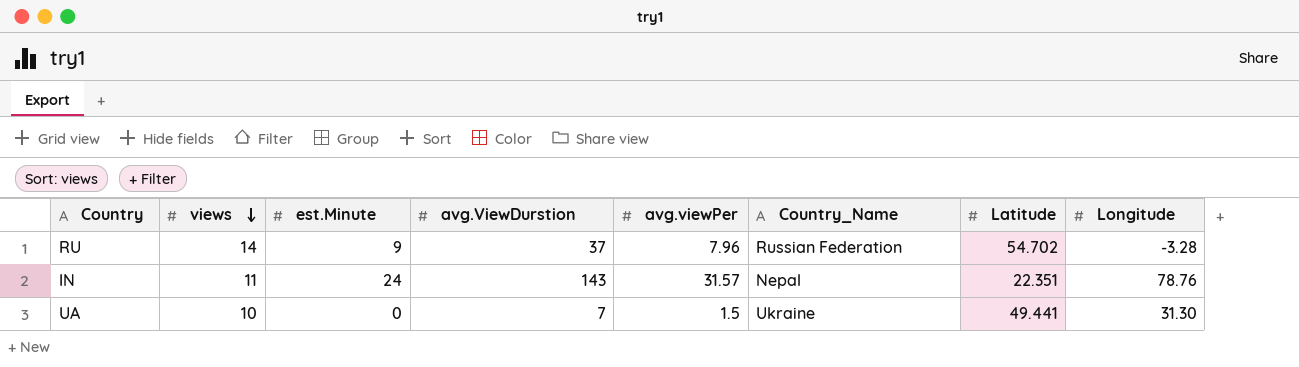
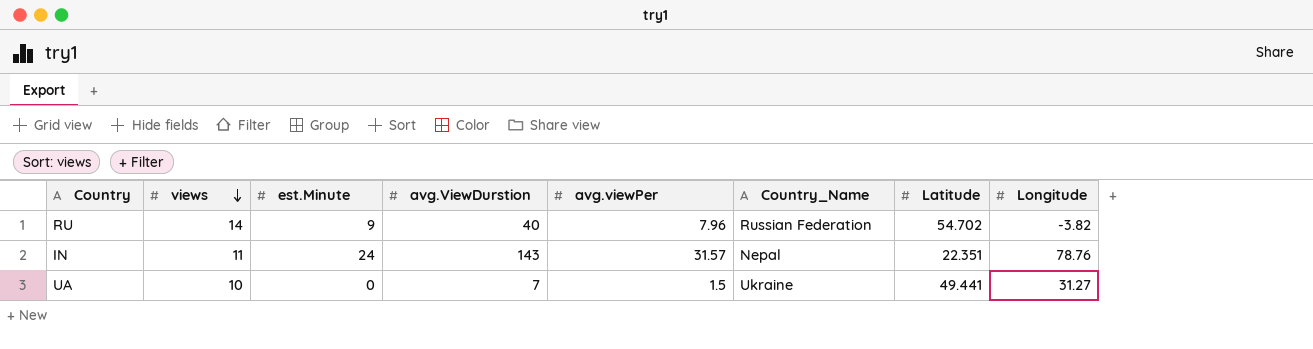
RU | avg.ViewDurstion: 37 -> 40
RU | Longitude: -3.28 -> -3.82
UA | Longitude: 31.30 -> 31.27

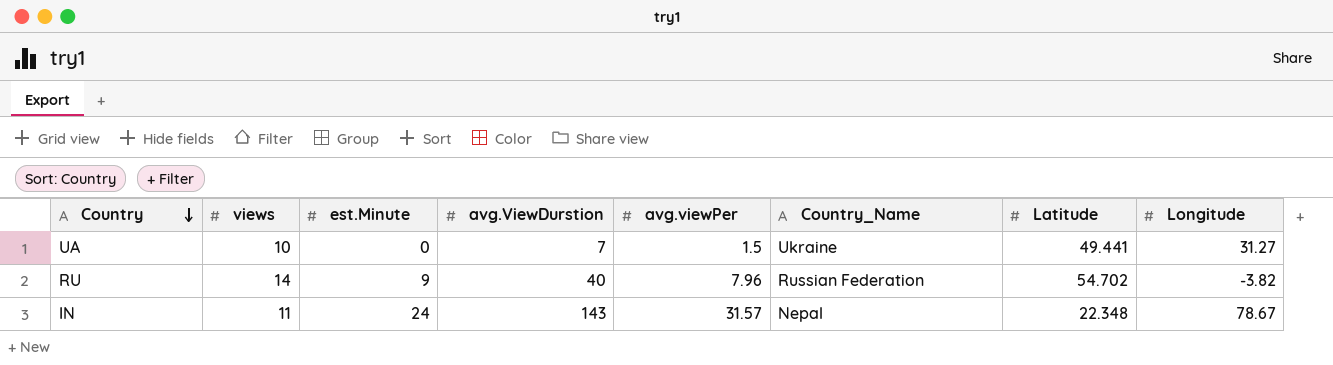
row order: views descending -> Country descending
IN | Latitude: 22.351 -> 22.348
IN | Longitude: 78.76 -> 78.67

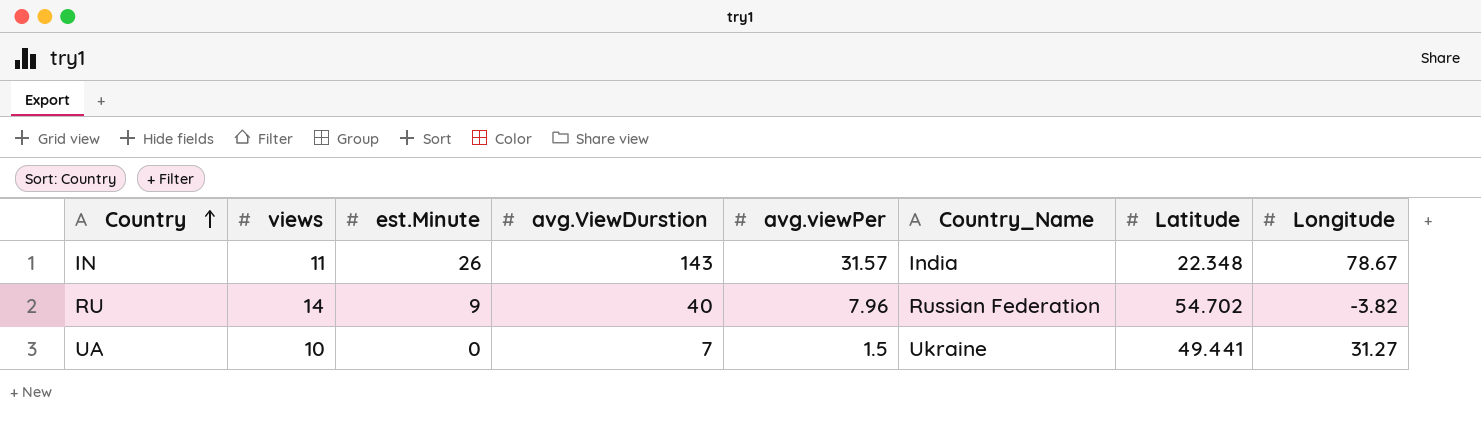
row order: Country descending -> Country ascending
IN | est.Minute: 24 -> 26
IN | Country_Name: Nepal -> India

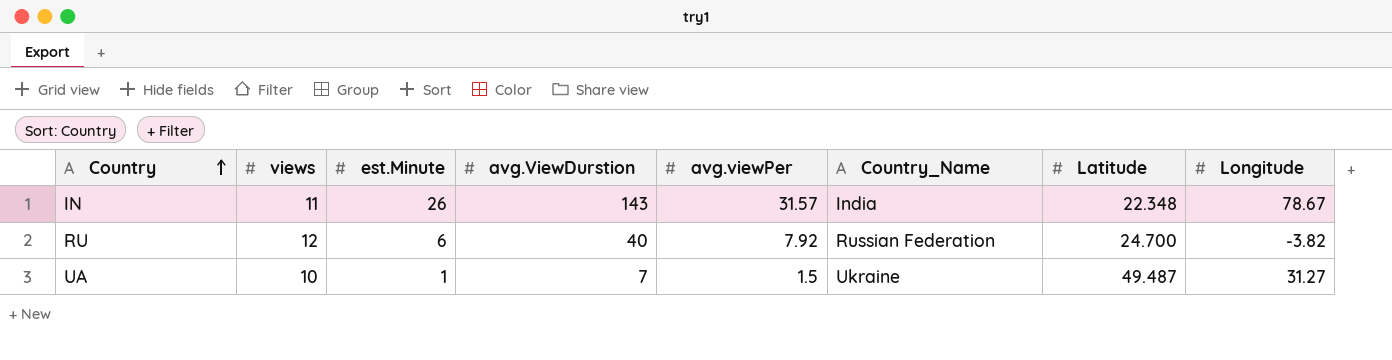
RU | views: 14 -> 12
RU | est.Minute: 9 -> 6
RU | avg.viewPer: 7.96 -> 7.92
RU | Latitude: 54.702 -> 24.700
UA | est.Minute: 0 -> 1
UA | Latitude: 49.441 -> 49.487

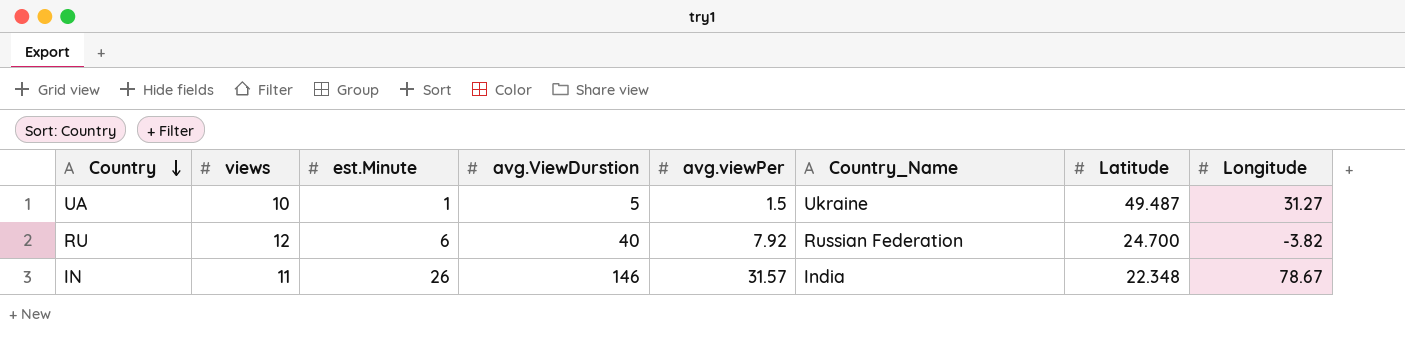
row order: Country ascending -> Country descending
UA | avg.ViewDurstion: 7 -> 5
IN | avg.ViewDurstion: 143 -> 146

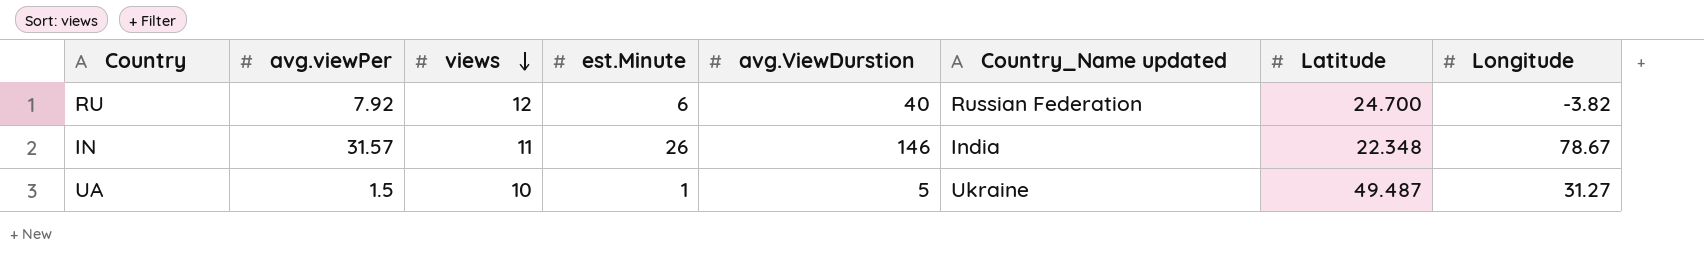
row order: Country descending -> views descending
column avg.viewPer | position: 5 -> 2
column name: Country_Name -> Country_Name updated

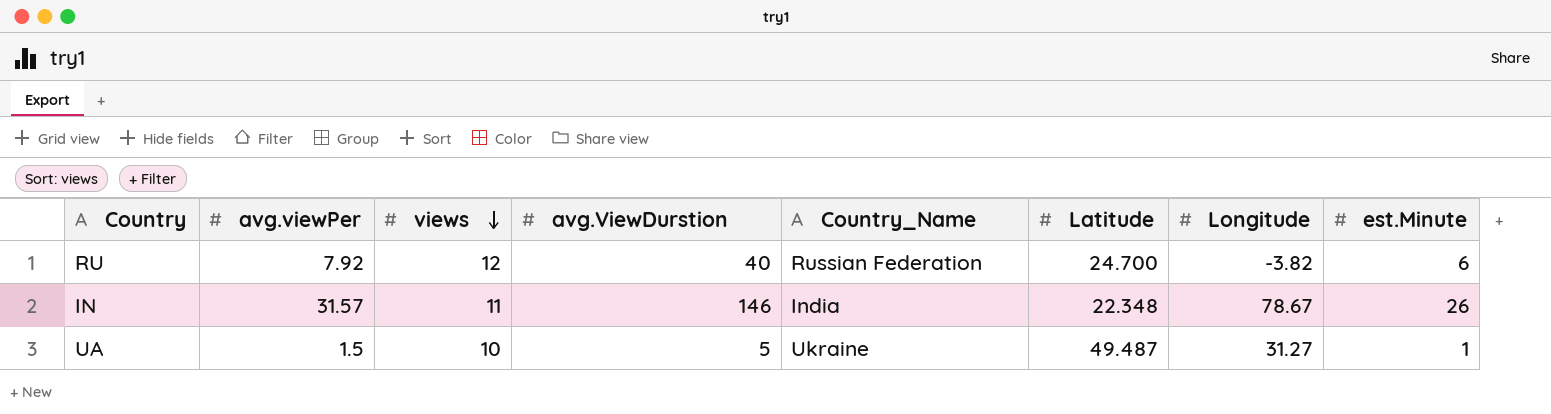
column name: Country_Name updated -> Country_Name
column est.Minute | position: 4 -> 8

